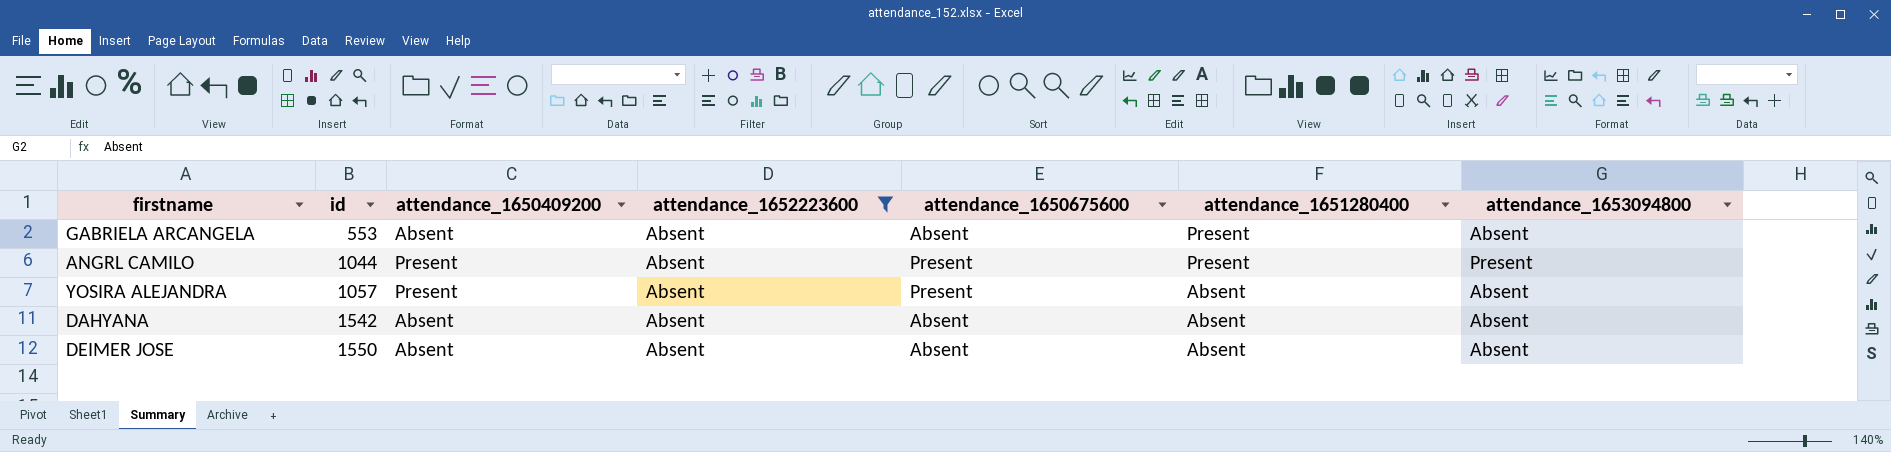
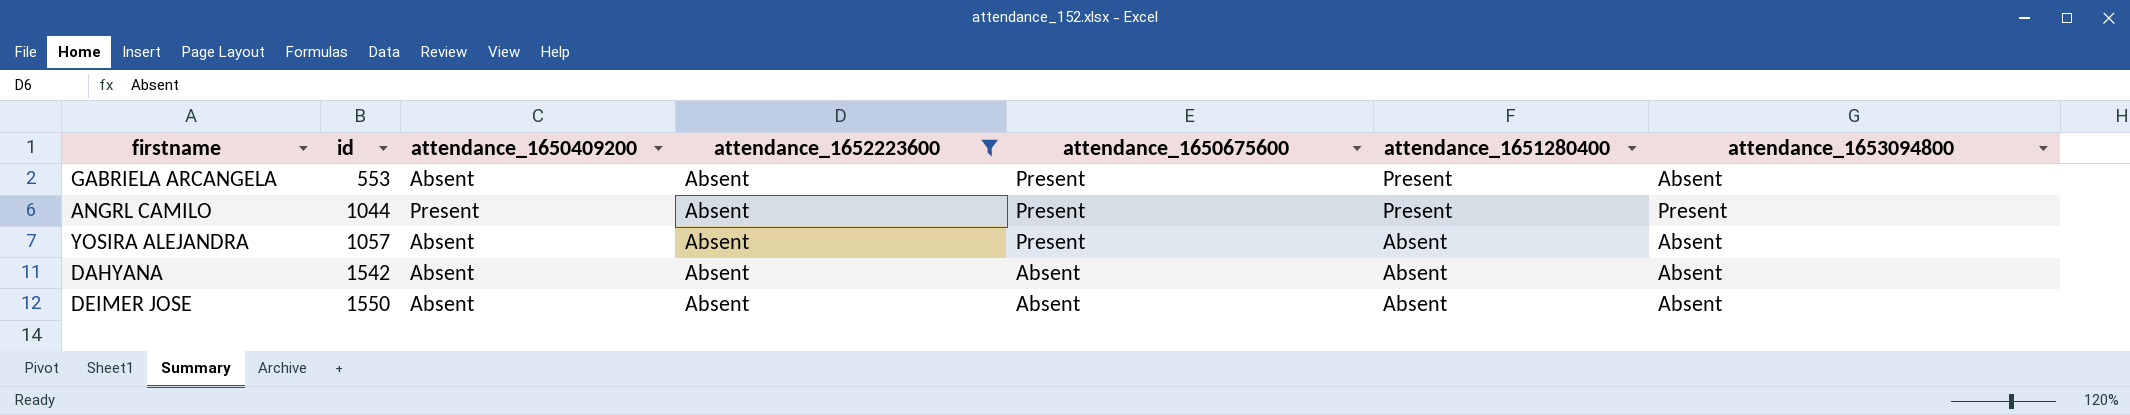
GABRIELA ARCANGELA | attendance_1650675600: Absent -> Present
YOSIRA ALEJANDRA | attendance_1650409200: Present -> Absent

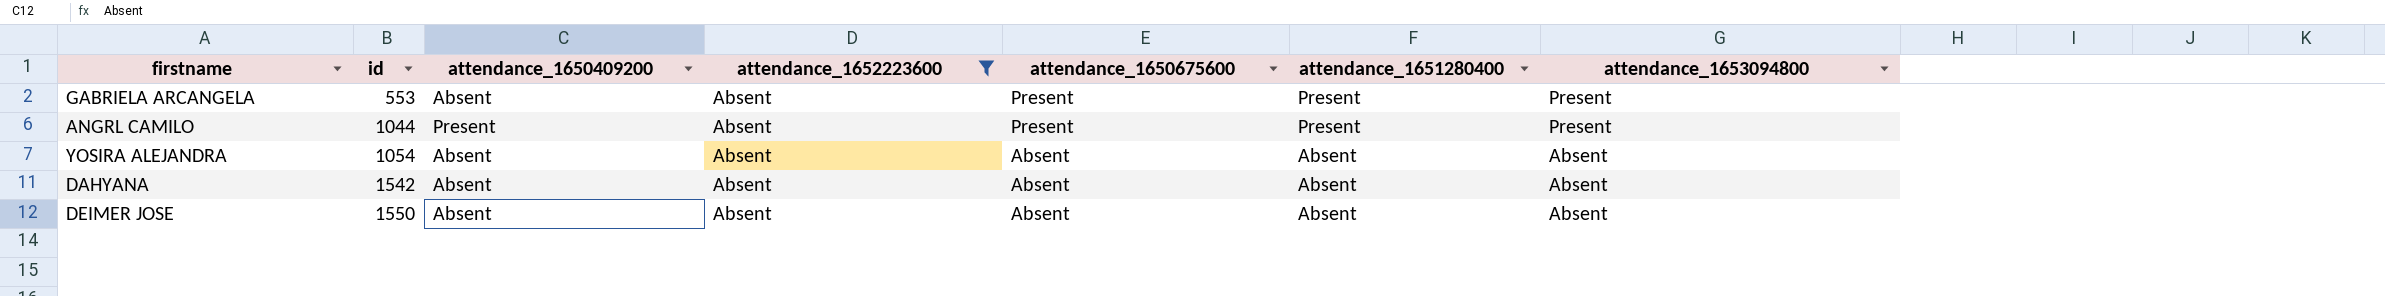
GABRIELA ARCANGELA | attendance_1653094800: Absent -> Present
YOSIRA ALEJANDRA | id: 1057 -> 1054
YOSIRA ALEJANDRA | attendance_1650675600: Present -> Absent

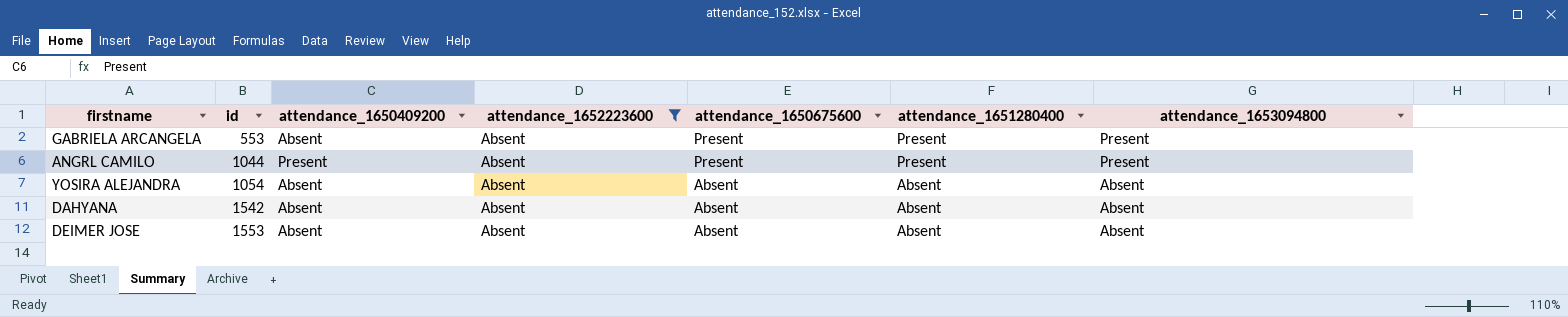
DEIMER JOSE | id: 1550 -> 1553

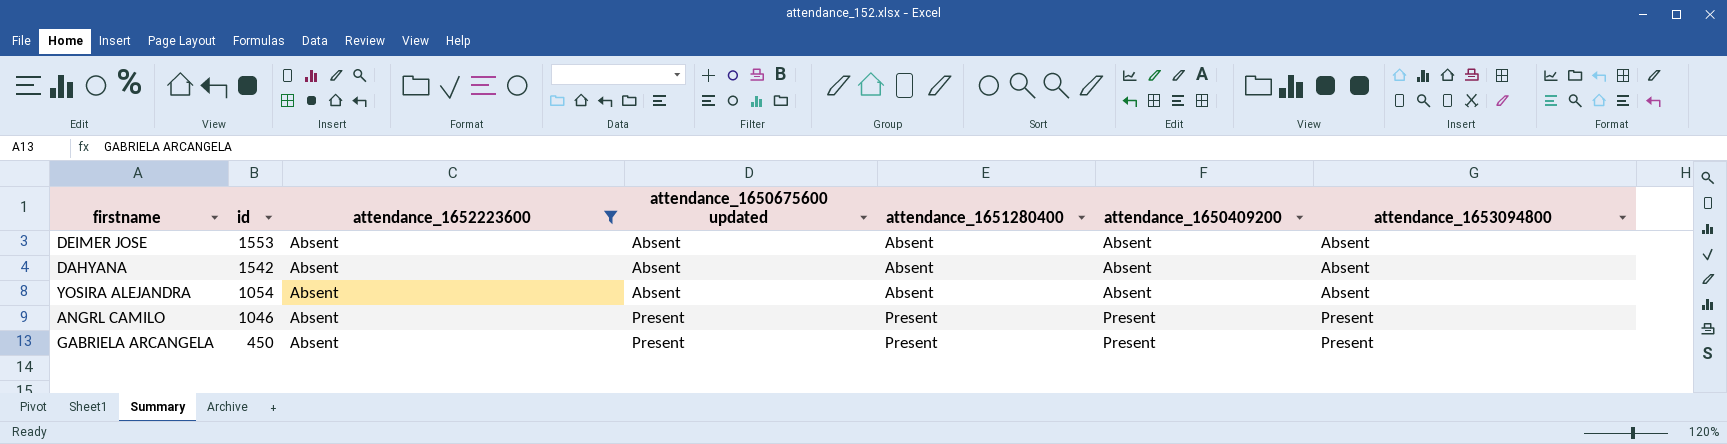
row order: id ascending -> id descending
column name: attendance_1650675600 -> attendance_1650675600 updated
column attendance_1650409200 | position: 3 -> 6
ANGRL CAMILO | id: 1044 -> 1046
GABRIELA ARCANGELA | id: 553 -> 450
GABRIELA ARCANGELA | attendance_1650409200: Absent -> Present

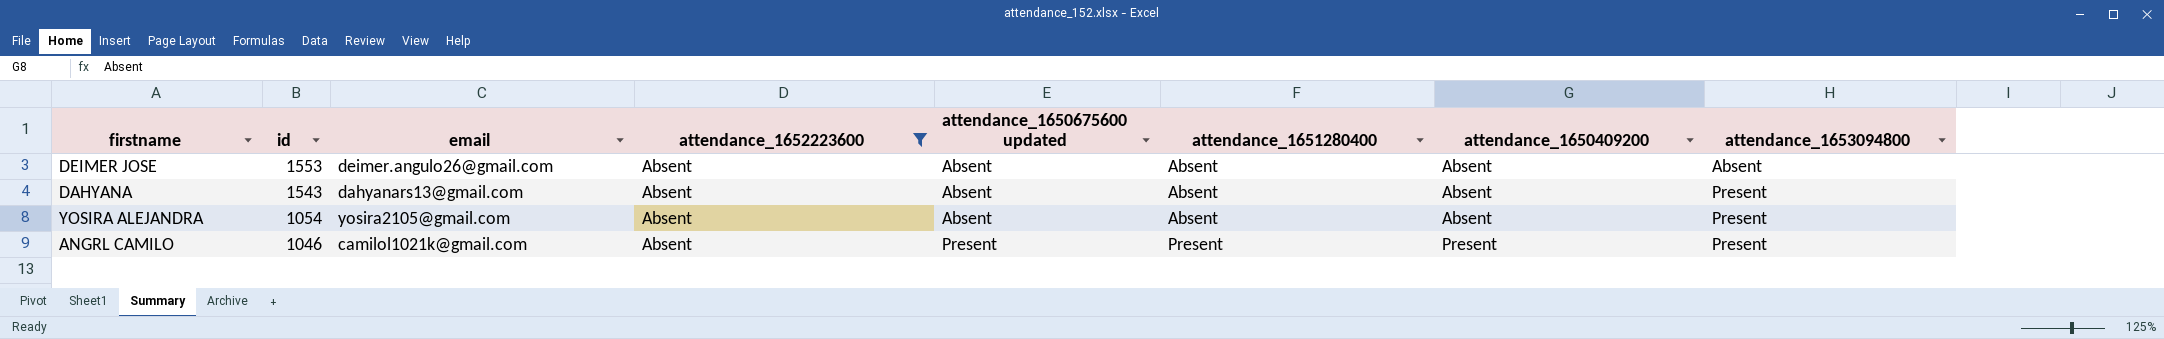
column email | position: none -> 3
row GABRIELA ARCANGELA: 450 | Absent | Present | Present | Present | Present -> none
DAHYANA | id: 1542 -> 1543
DAHYANA | attendance_1653094800: Absent -> Present
YOSIRA ALEJANDRA | attendance_1653094800: Absent -> Present

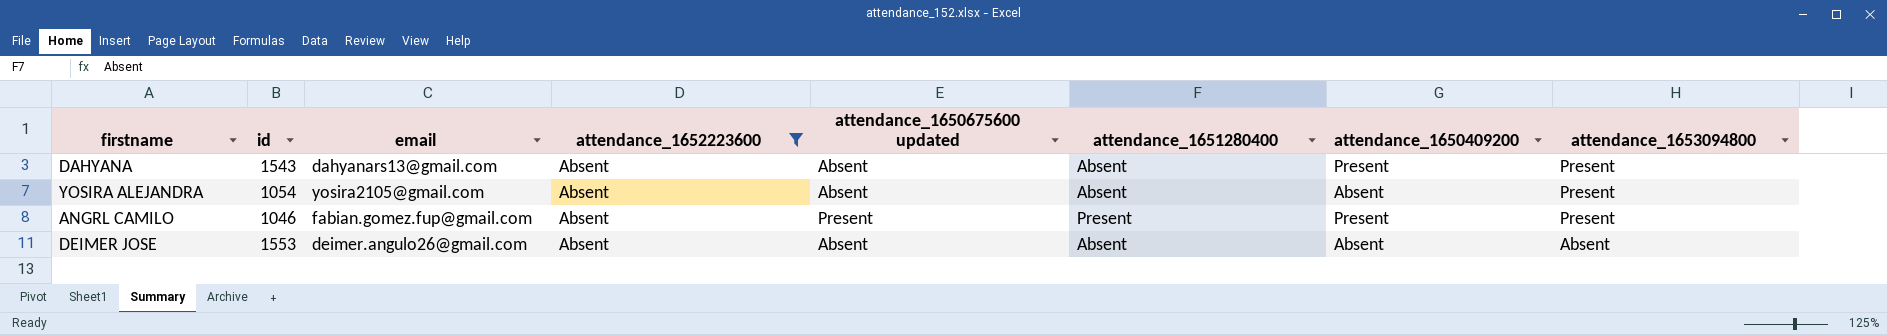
row order: id descending -> attendance_1653094800 descending
DAHYANA | attendance_1650409200: Absent -> Present
ANGRL CAMILO | email: camilol1021k@gmail.com -> fabian.gomez.fup@gmail.com

